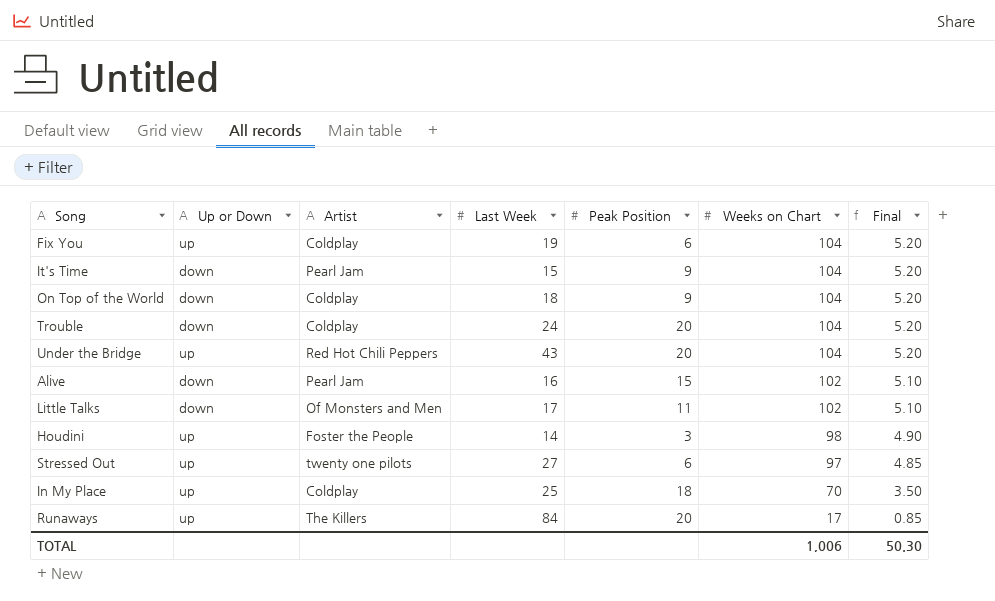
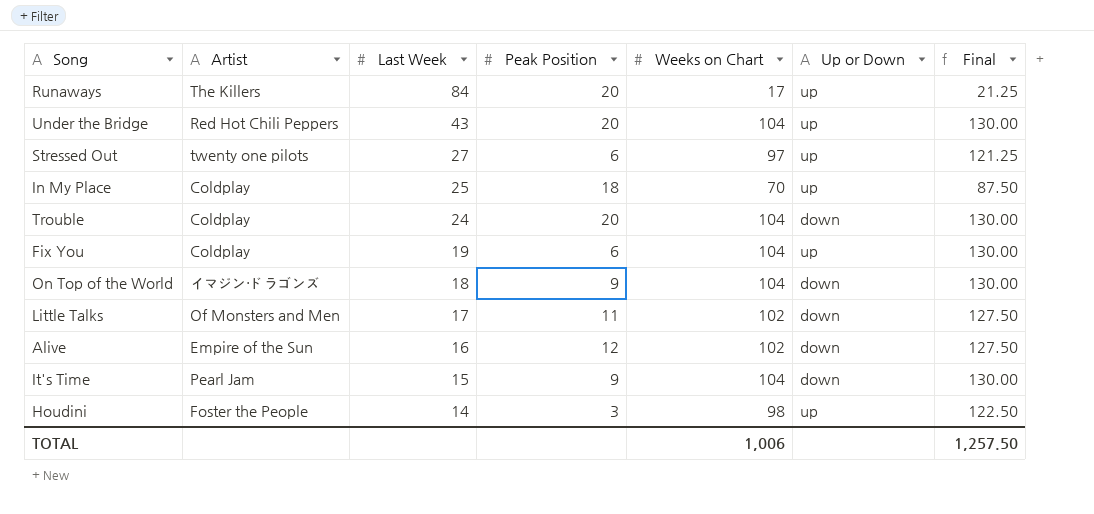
row order: Weeks on Chart descending -> Last Week descending
column Up or Down | position: 2 -> 6
column Final | formula: [Weeks on Chart] * 0.05 -> [Weeks on Chart] * 1.25
On Top of the World | Artist: Coldplay -> イマジン・ドラゴンズ
Alive | Artist: Pearl Jam -> Empire of the Sun
Alive | Peak Position: 15 -> 12
TOTAL | Final: 50.30 -> 1,257.50

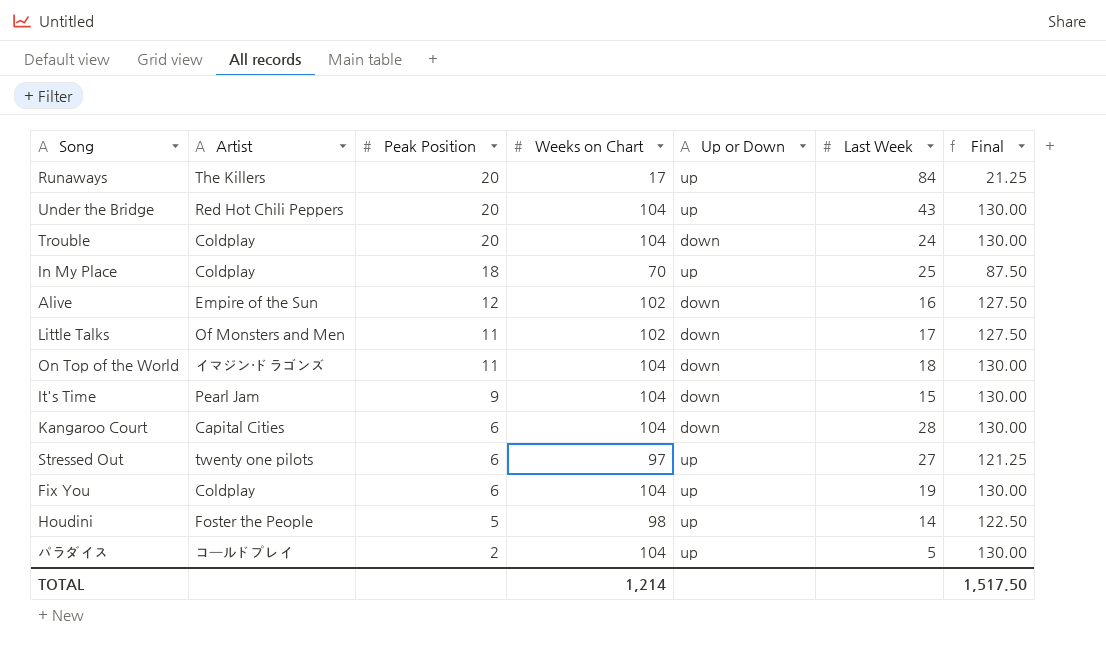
row order: Last Week descending -> Peak Position descending
column Last Week | position: 3 -> 6
On Top of the World | Peak Position: 9 -> 11
row Kangaroo Court: none -> Capital Cities | 6 | 104 | down | 28 | 130.00
Houdini | Peak Position: 3 -> 5
row パラダイス: none -> コールドプレイ | 2 | 104 | up | 5 | 130.00
TOTAL | Weeks on Chart: 1,006 -> 1,214
TOTAL | Final: 1,257.50 -> 1,517.50

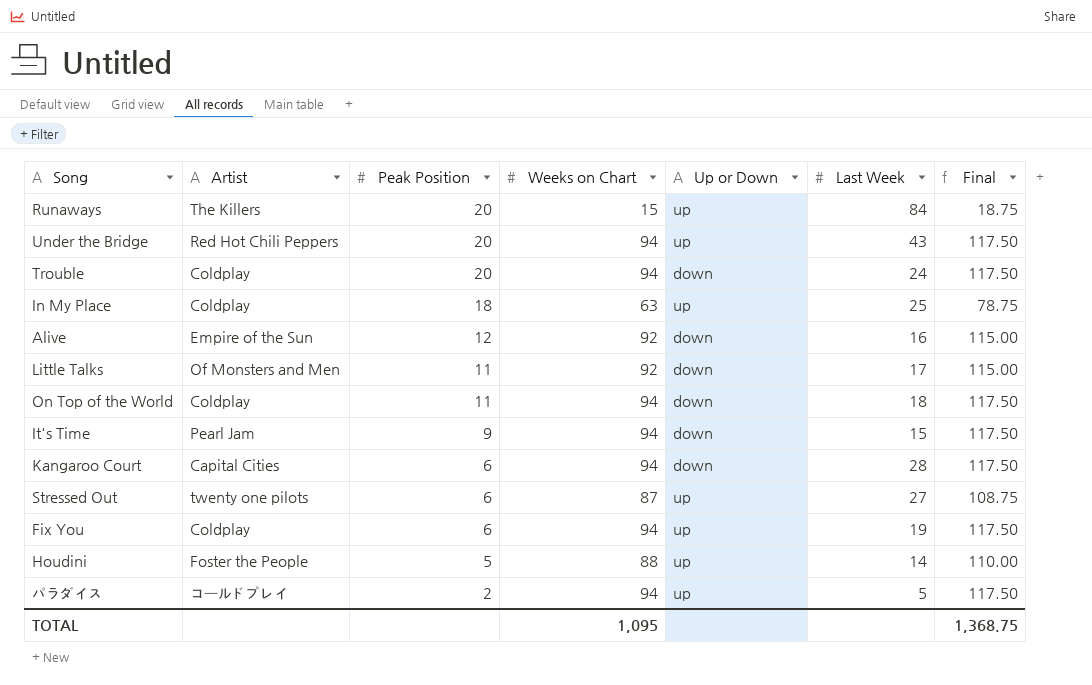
Runaways | Weeks on Chart: 17 -> 15
Runaways | Final: 21.25 -> 18.75
Under the Bridge | Weeks on Chart: 104 -> 94
Under the Bridge | Final: 130.00 -> 117.50
Trouble | Weeks on Chart: 104 -> 94
Trouble | Final: 130.00 -> 117.50
In My Place | Weeks on Chart: 70 -> 63
In My Place | Final: 87.50 -> 78.75
Alive | Weeks on Chart: 102 -> 92
Alive | Final: 127.50 -> 115.00
Little Talks | Weeks on Chart: 102 -> 92
Little Talks | Final: 127.50 -> 115.00
On Top of the World | Artist: イマジン・ドラゴンズ -> Coldplay
On Top of the World | Weeks on Chart: 104 -> 94
On Top of the World | Final: 130.00 -> 117.50
It's Time | Weeks on Chart: 104 -> 94
It's Time | Final: 130.00 -> 117.50
Kangaroo Court | Weeks on Chart: 104 -> 94
Kangaroo Court | Final: 130.00 -> 117.50
Stressed Out | Weeks on Chart: 97 -> 87
Stressed Out | Final: 121.25 -> 108.75
Fix You | Weeks on Chart: 104 -> 94
Fix You | Final: 130.00 -> 117.50
Houdini | Weeks on Chart: 98 -> 88
Houdini | Final: 122.50 -> 110.00
パラダイス | Weeks on Chart: 104 -> 94
パラダイス | Final: 130.00 -> 117.50
TOTAL | Weeks on Chart: 1,214 -> 1,095
TOTAL | Final: 1,517.50 -> 1,368.75

